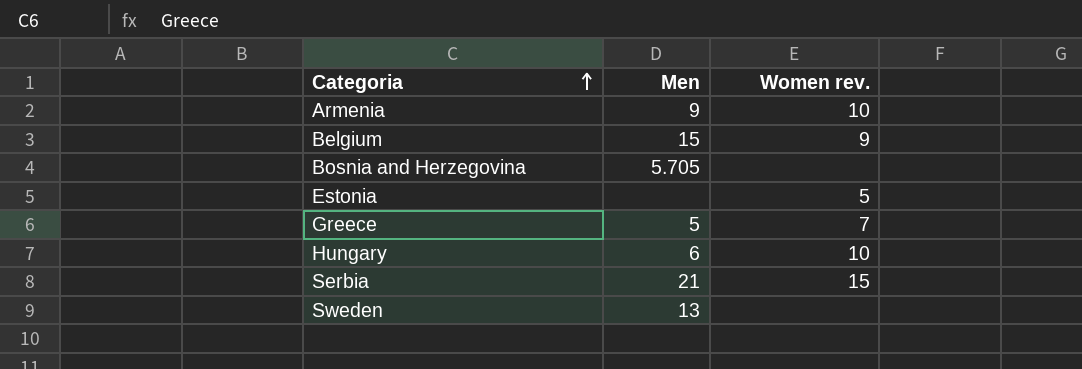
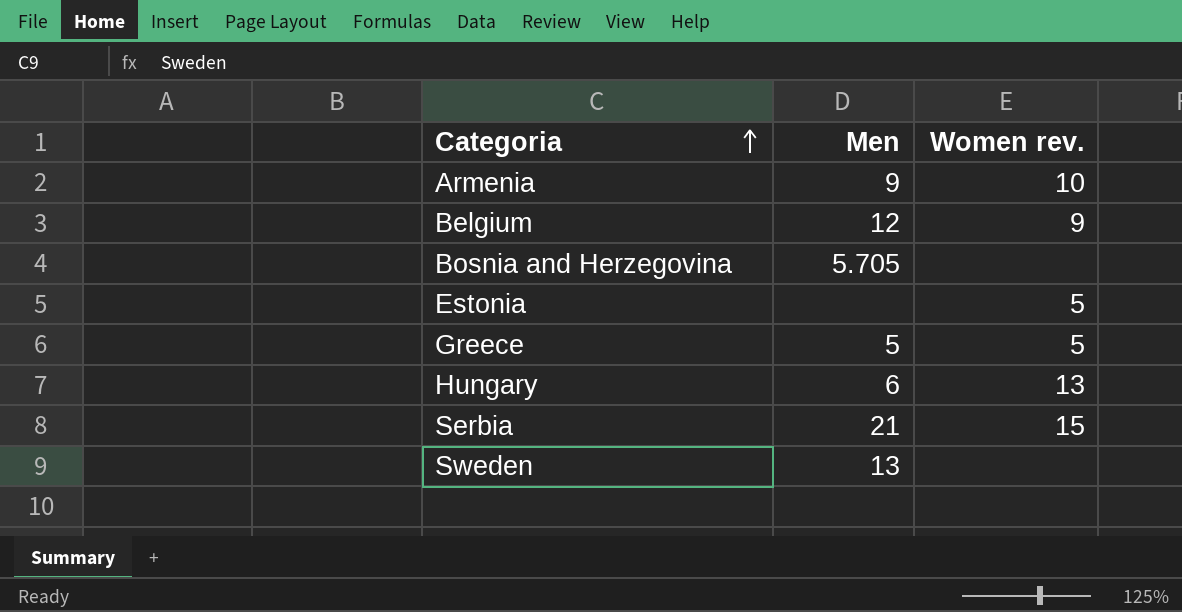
Belgium | Men: 15 -> 12
Greece | Women rev.: 7 -> 5
Hungary | Women rev.: 10 -> 13

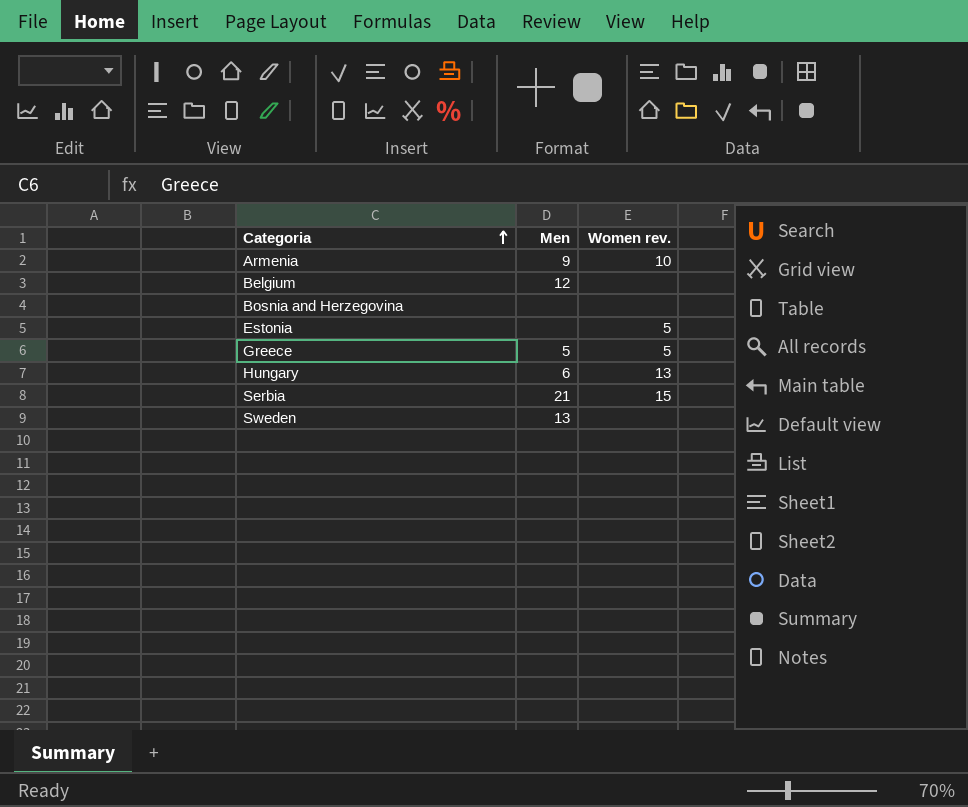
Belgium | Women rev.: 9 -> none
Bosnia and Herzegovina | Men: 5.705 -> none

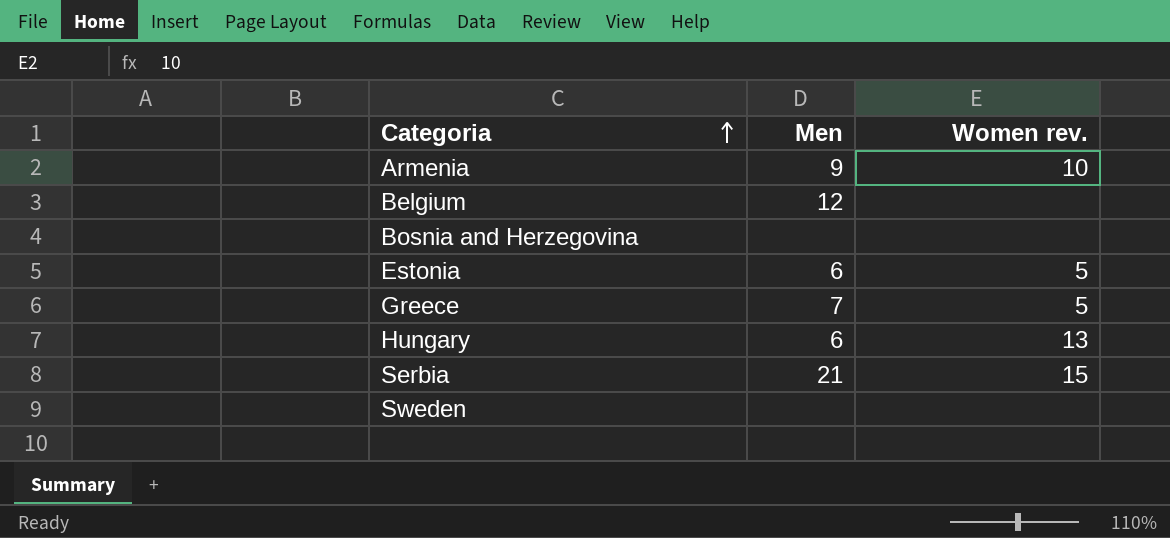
Estonia | Men: none -> 6
Greece | Men: 5 -> 7
Sweden | Men: 13 -> none

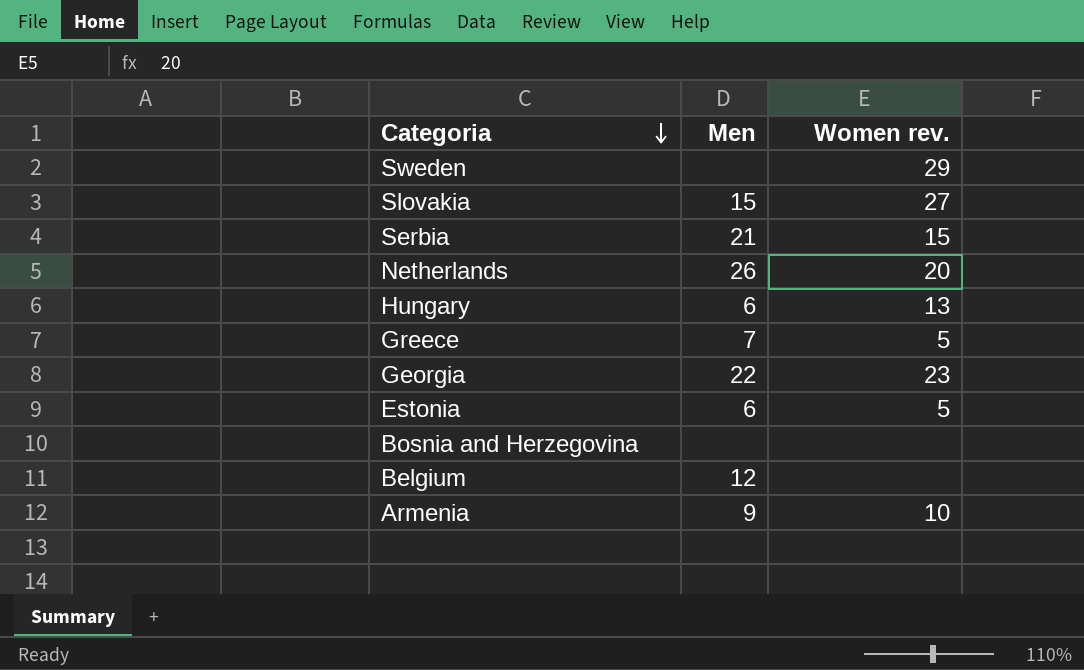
row order: Categoria ascending -> Categoria descending
Sweden | Women rev.: none -> 29
row Slovakia: none -> 15 | 27
row Netherlands: none -> 26 | 20
row Georgia: none -> 22 | 23

